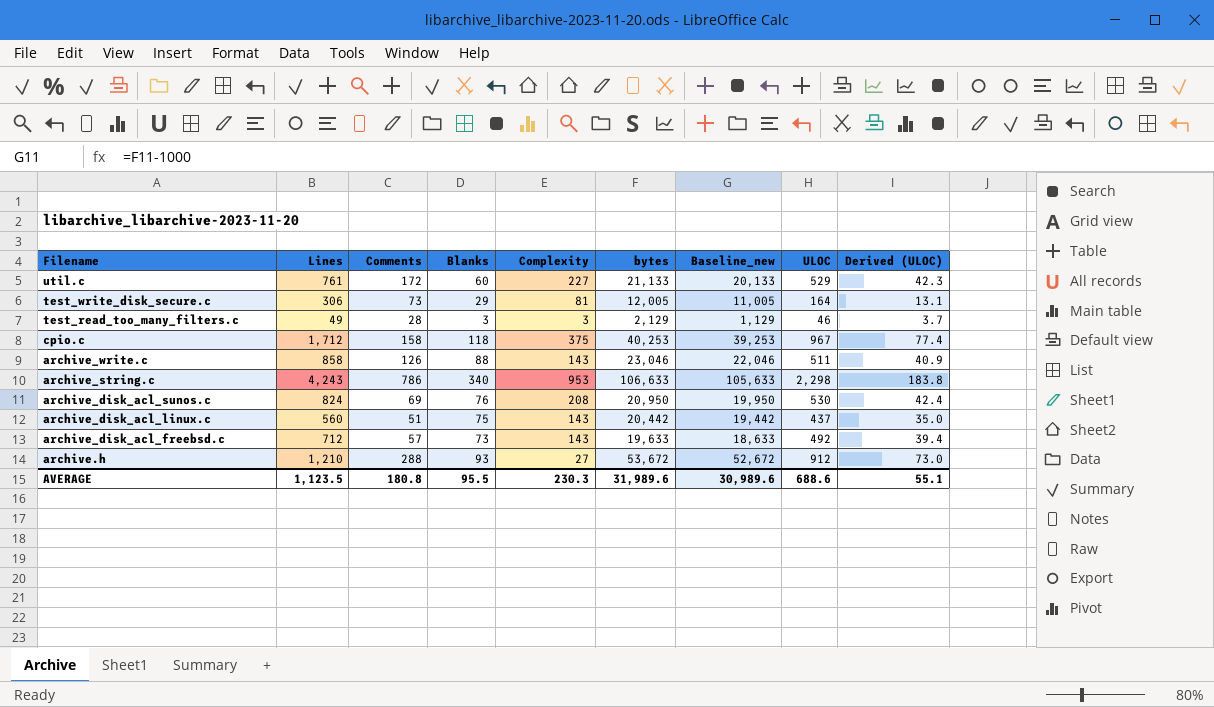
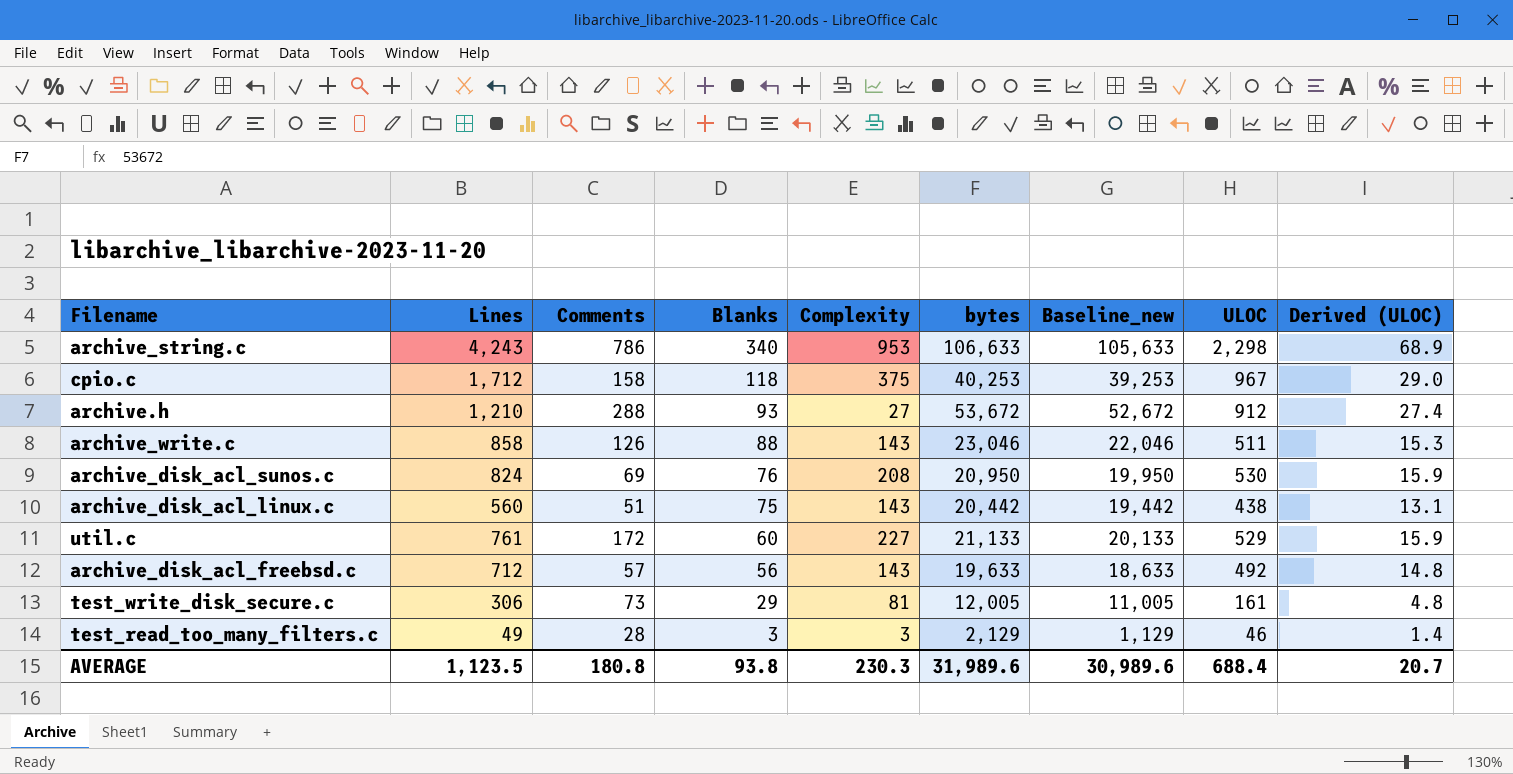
row order: Filename descending -> Blanks descending
column Derived (ULOC) | formula: [ULOC] * 0.08 -> [ULOC] * 0.03
archive_disk_acl_linux.c | ULOC: 437 -> 438
archive_disk_acl_freebsd.c | Blanks: 73 -> 56
test_write_disk_secure.c | ULOC: 164 -> 161
AVERAGE | Blanks: 95.5 -> 93.8
AVERAGE | ULOC: 688.6 -> 688.4
AVERAGE | Derived (ULOC): 55.1 -> 20.7

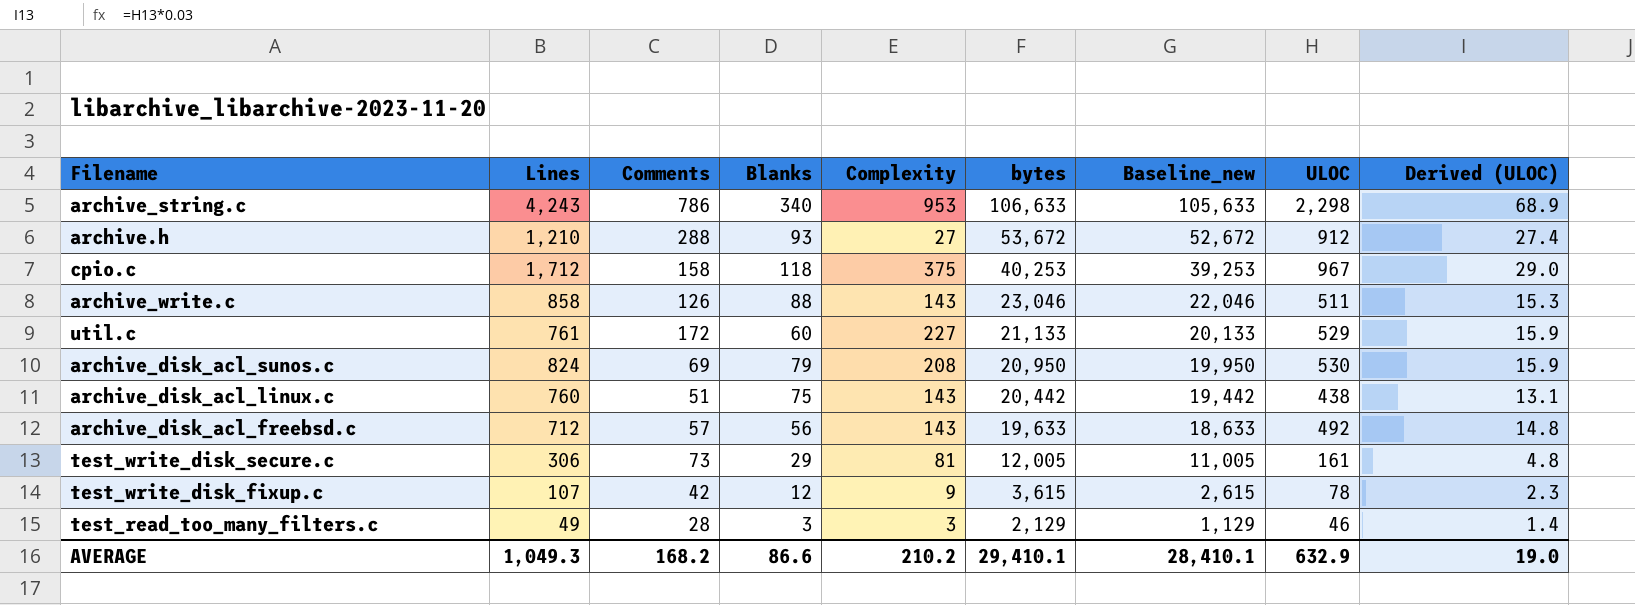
row order: Blanks descending -> bytes descending
archive_disk_acl_sunos.c | Blanks: 76 -> 79
archive_disk_acl_linux.c | Lines: 560 -> 760
row test_write_disk_fixup.c: none -> 107 | 42 | 12 | 9 | 3,615 | 2,615 | 78 | 2.3
AVERAGE | Lines: 1,123.5 -> 1,049.3
AVERAGE | Comments: 180.8 -> 168.2
AVERAGE | Blanks: 93.8 -> 86.6
AVERAGE | Complexity: 230.3 -> 210.2
AVERAGE | bytes: 31,989.6 -> 29,410.1
AVERAGE | Baseline_new: 30,989.6 -> 28,410.1
AVERAGE | ULOC: 688.4 -> 632.9
AVERAGE | Derived (ULOC): 20.7 -> 19.0

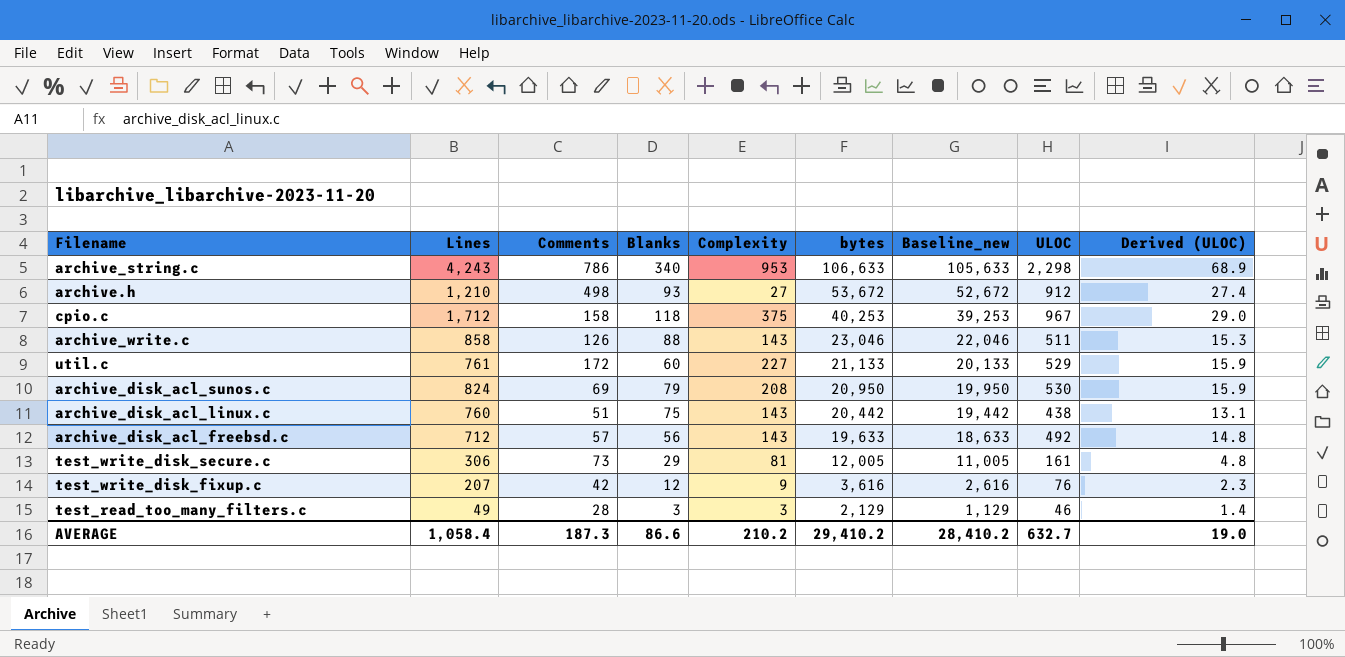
archive.h | Comments: 288 -> 498
test_write_disk_fixup.c | Lines: 107 -> 207
test_write_disk_fixup.c | bytes: 3,615 -> 3,616
test_write_disk_fixup.c | Baseline_new: 2,615 -> 2,616
test_write_disk_fixup.c | ULOC: 78 -> 76
AVERAGE | Lines: 1,049.3 -> 1,058.4
AVERAGE | Comments: 168.2 -> 187.3
AVERAGE | bytes: 29,410.1 -> 29,410.2
AVERAGE | Baseline_new: 28,410.1 -> 28,410.2
AVERAGE | ULOC: 632.9 -> 632.7

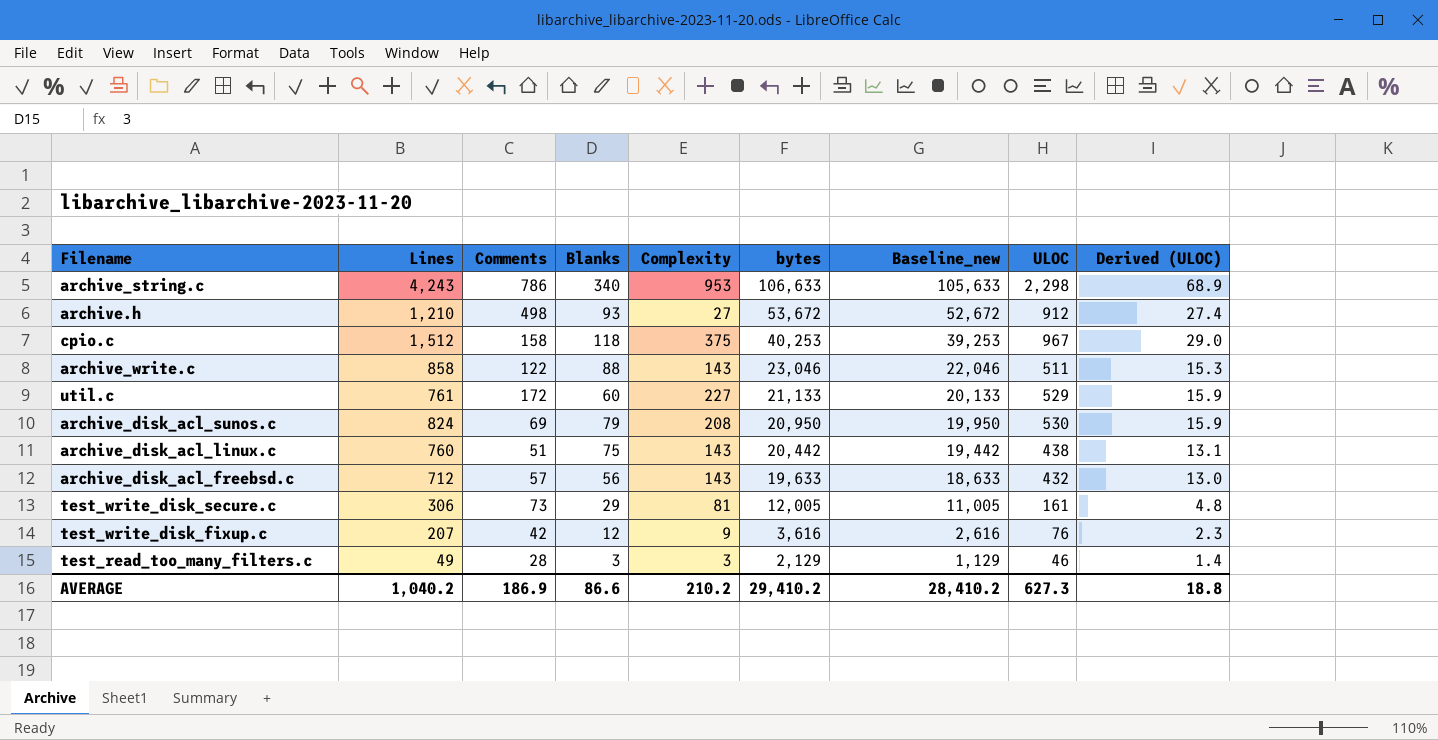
cpio.c | Lines: 1,712 -> 1,512
archive_write.c | Comments: 126 -> 122
archive_disk_acl_freebsd.c | ULOC: 492 -> 432
archive_disk_acl_freebsd.c | Derived (ULOC): 14.8 -> 13.0
AVERAGE | Lines: 1,058.4 -> 1,040.2
AVERAGE | Comments: 187.3 -> 186.9
AVERAGE | ULOC: 632.7 -> 627.3
AVERAGE | Derived (ULOC): 19.0 -> 18.8

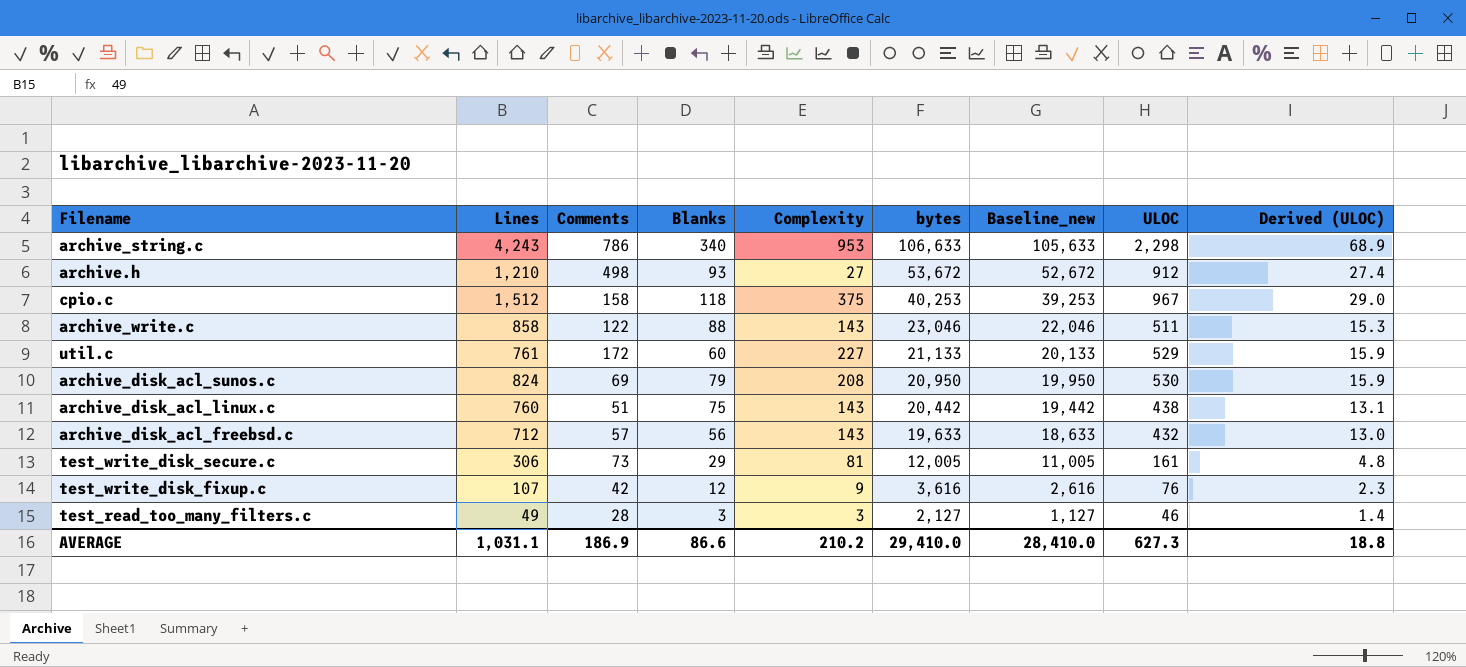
test_write_disk_fixup.c | Lines: 207 -> 107
test_read_too_many_filters.c | bytes: 2,129 -> 2,127
test_read_too_many_filters.c | Baseline_new: 1,129 -> 1,127
AVERAGE | Lines: 1,040.2 -> 1,031.1
AVERAGE | bytes: 29,410.2 -> 29,410.0
AVERAGE | Baseline_new: 28,410.2 -> 28,410.0

